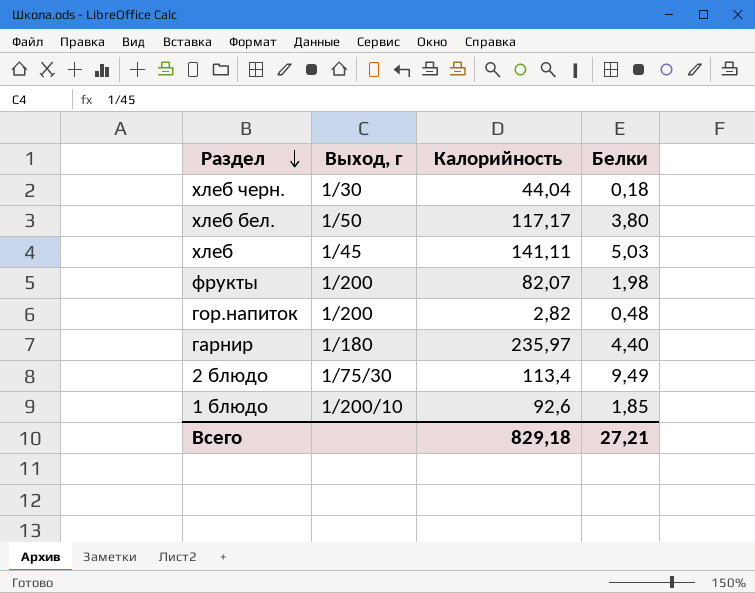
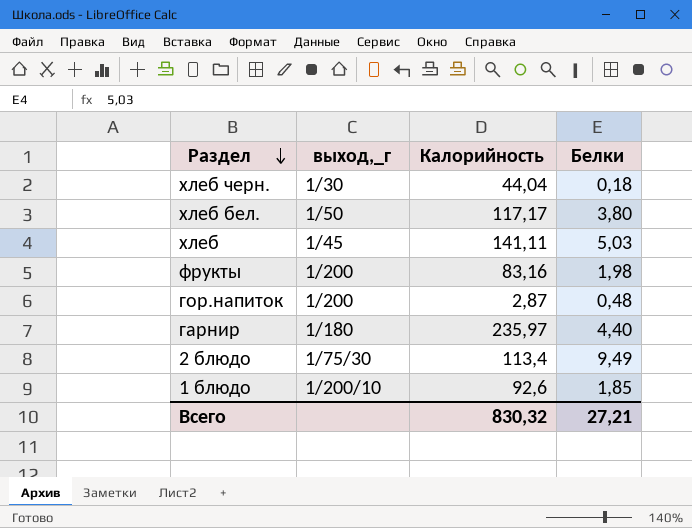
column name: Выход, г -> выход,_г
фрукты | Калорийность: 82,07 -> 83,16
гор.напиток | Калорийность: 2,82 -> 2,87
Всего | Калорийность: 829,18 -> 830,32

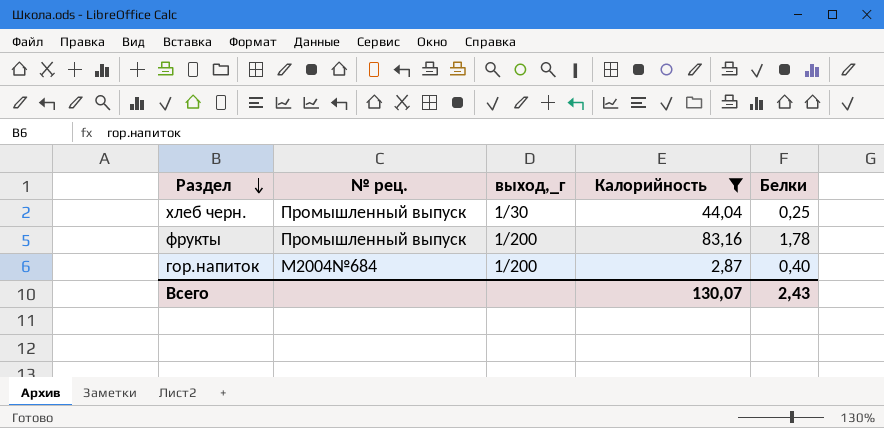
filter: none -> Калорийность <= 83,16
column № рец. | position: none -> 2
хлеб черн. | Белки: 0,18 -> 0,25
фрукты | Белки: 1,98 -> 1,78
гор.напиток | Белки: 0,48 -> 0,40
Всего | Калорийность: 830,32 -> 130,07
Всего | Белки: 27,21 -> 2,43

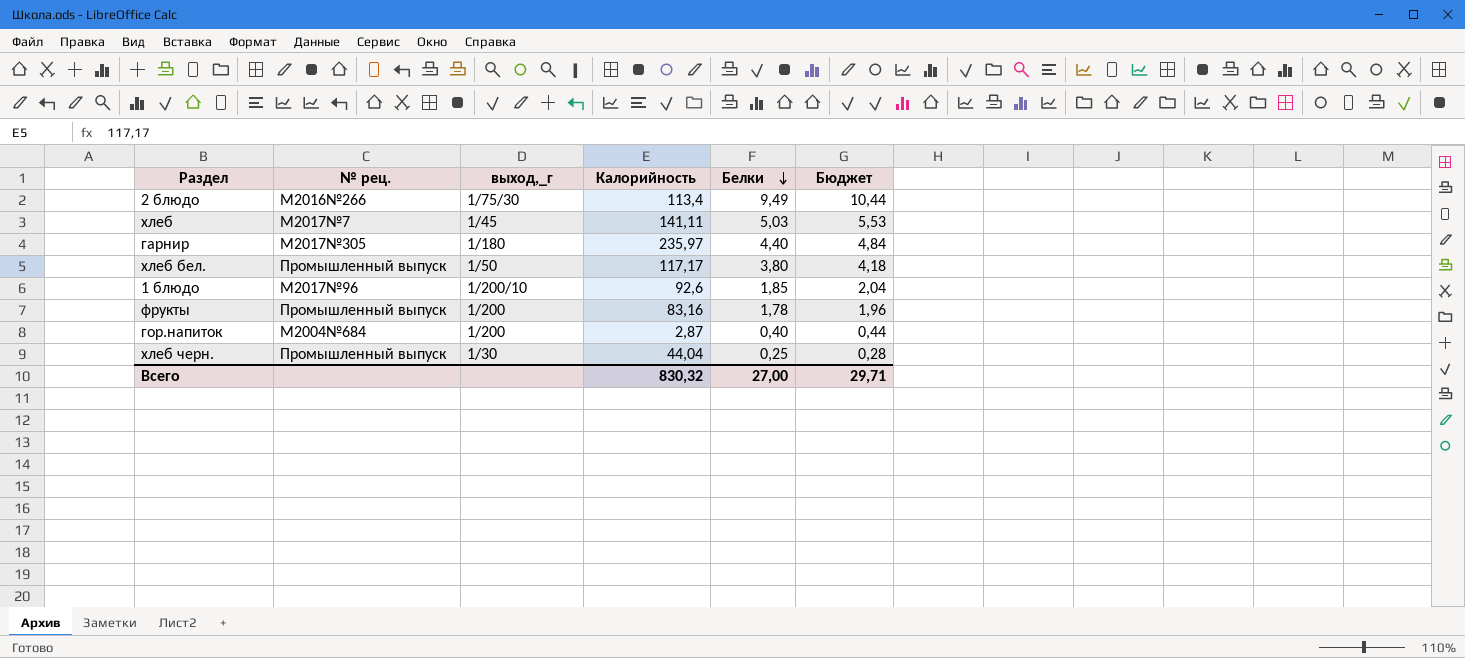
filter: Калорийность <= 83,16 -> none
row order: Раздел descending -> Белки descending
column Бюджет | formula: none -> [Белки] * 1,1
Всего | Калорийность: 130,07 -> 830,32
Всего | Белки: 2,43 -> 27,00

